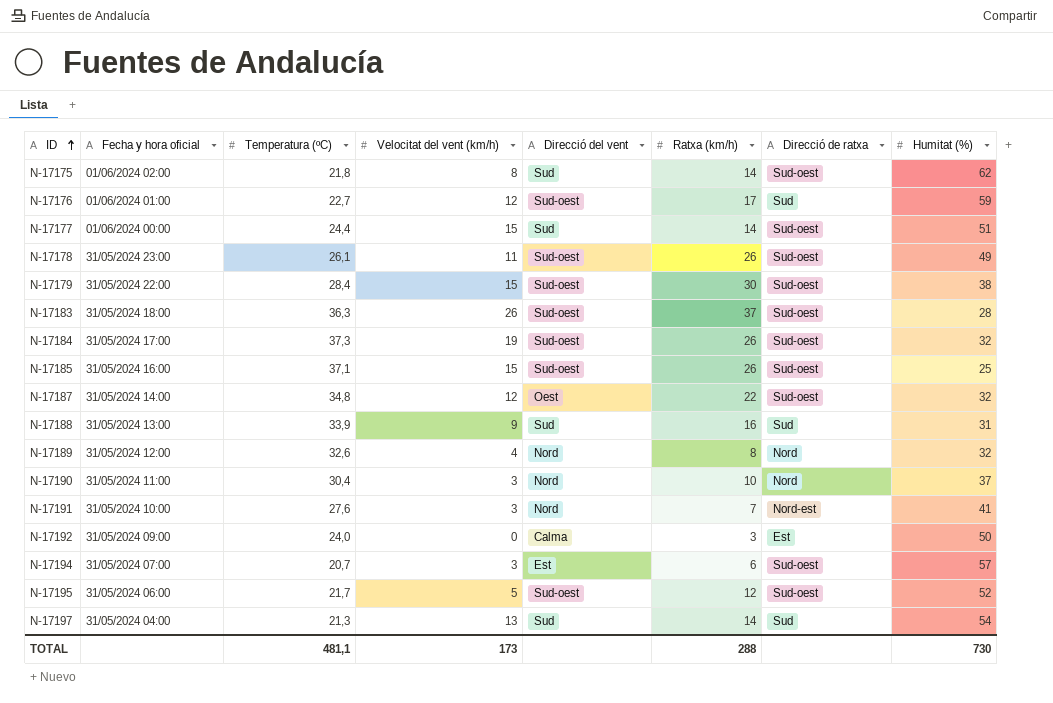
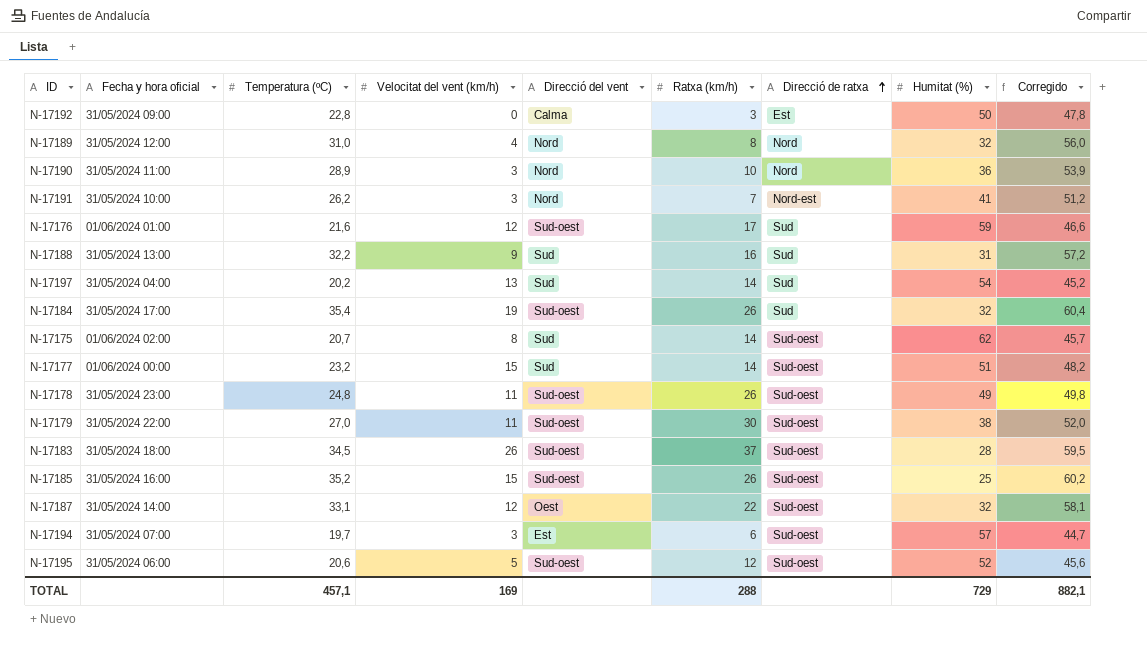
row order: ID ascending -> Direcció de ratxa ascending
column Corregido | formula: none -> [Temperatura (ºC)] + 25
N-17192 | Temperatura (ºC): 24,0 -> 22,8
N-17189 | Temperatura (ºC): 32,6 -> 31,0
N-17190 | Temperatura (ºC): 30,4 -> 28,9
N-17190 | Humitat (%): 37 -> 36
N-17191 | Temperatura (ºC): 27,6 -> 26,2
N-17176 | Temperatura (ºC): 22,7 -> 21,6
N-17188 | Temperatura (ºC): 33,9 -> 32,2
N-17197 | Temperatura (ºC): 21,3 -> 20,2
N-17184 | Temperatura (ºC): 37,3 -> 35,4
N-17184 | Direcció de ratxa: Sud-oest -> Sud
N-17175 | Temperatura (ºC): 21,8 -> 20,7
N-17177 | Temperatura (ºC): 24,4 -> 23,2
N-17178 | Temperatura (ºC): 26,1 -> 24,8
N-17179 | Temperatura (ºC): 28,4 -> 27,0
N-17179 | Velocitat del vent (km/h): 15 -> 11
N-17183 | Temperatura (ºC): 36,3 -> 34,5
N-17185 | Temperatura (ºC): 37,1 -> 35,2
N-17187 | Temperatura (ºC): 34,8 -> 33,1
N-17194 | Temperatura (ºC): 20,7 -> 19,7
N-17195 | Temperatura (ºC): 21,7 -> 20,6
TOTAL | Temperatura (ºC): 481,1 -> 457,1
TOTAL | Velocitat del vent (km/h): 173 -> 169
TOTAL | Humitat (%): 730 -> 729

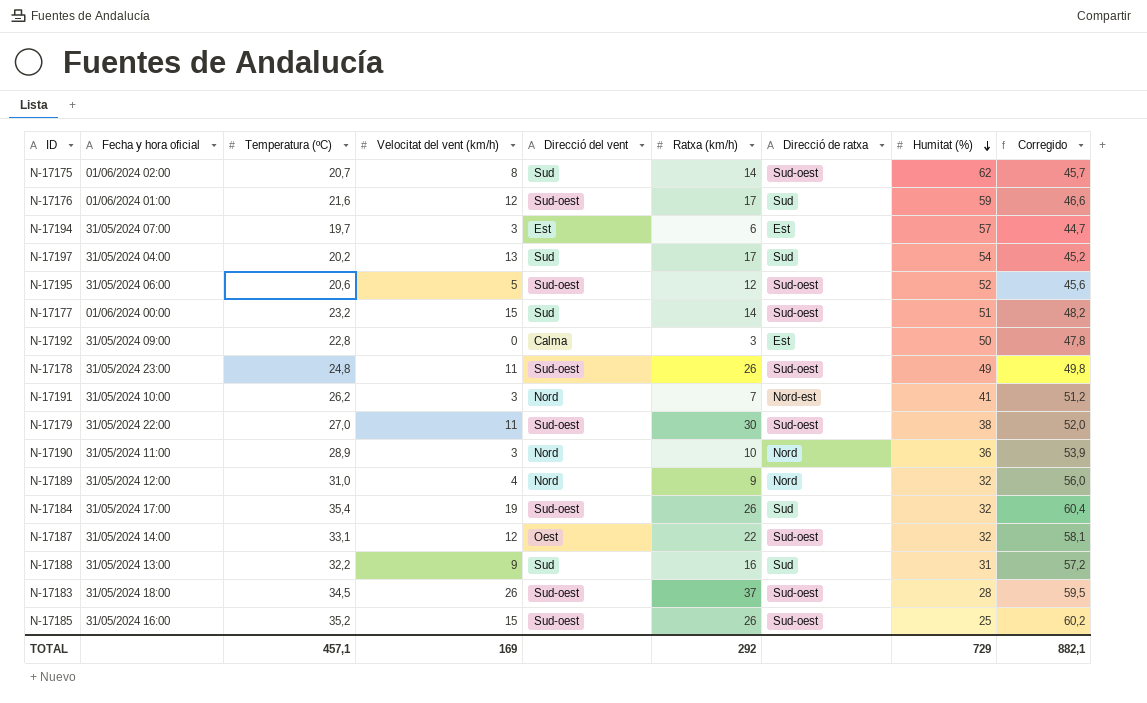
row order: Direcció de ratxa ascending -> Humitat (%) descending
N-17194 | Direcció de ratxa: Sud-oest -> Est
N-17197 | Ratxa (km/h): 14 -> 17
N-17189 | Ratxa (km/h): 8 -> 9
TOTAL | Ratxa (km/h): 288 -> 292

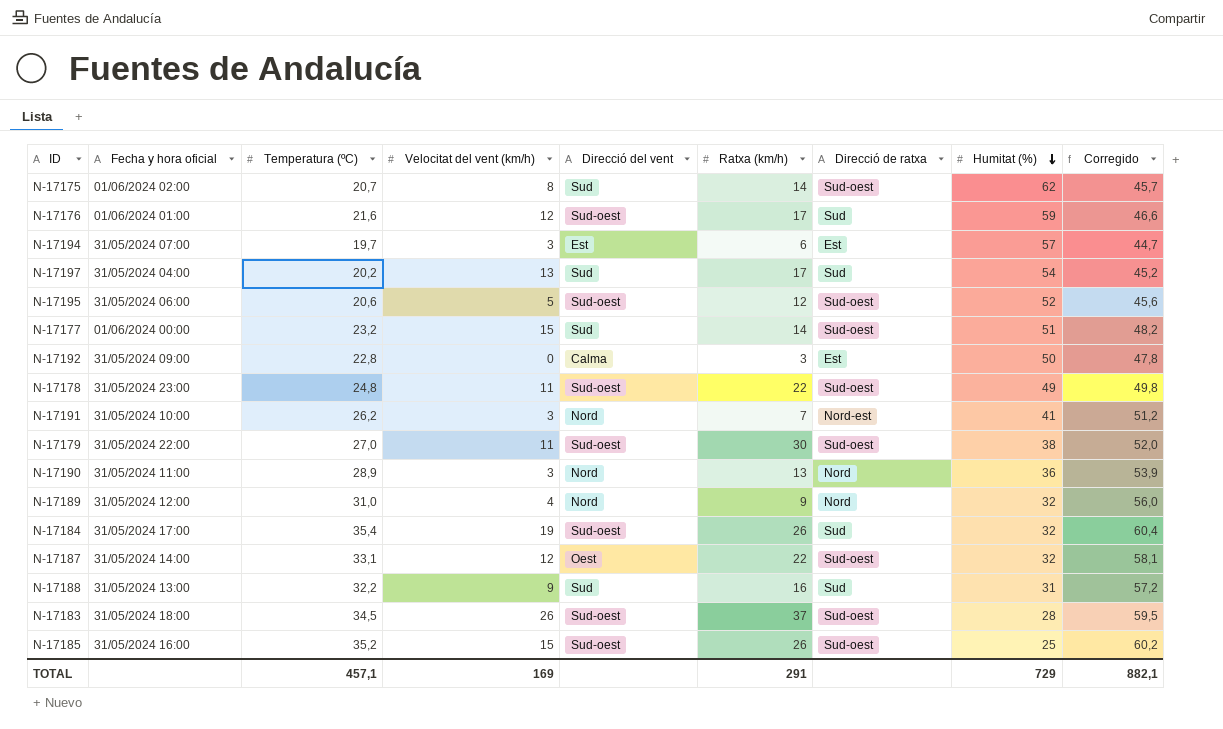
N-17178 | Ratxa (km/h): 26 -> 22
N-17190 | Ratxa (km/h): 10 -> 13
TOTAL | Ratxa (km/h): 292 -> 291

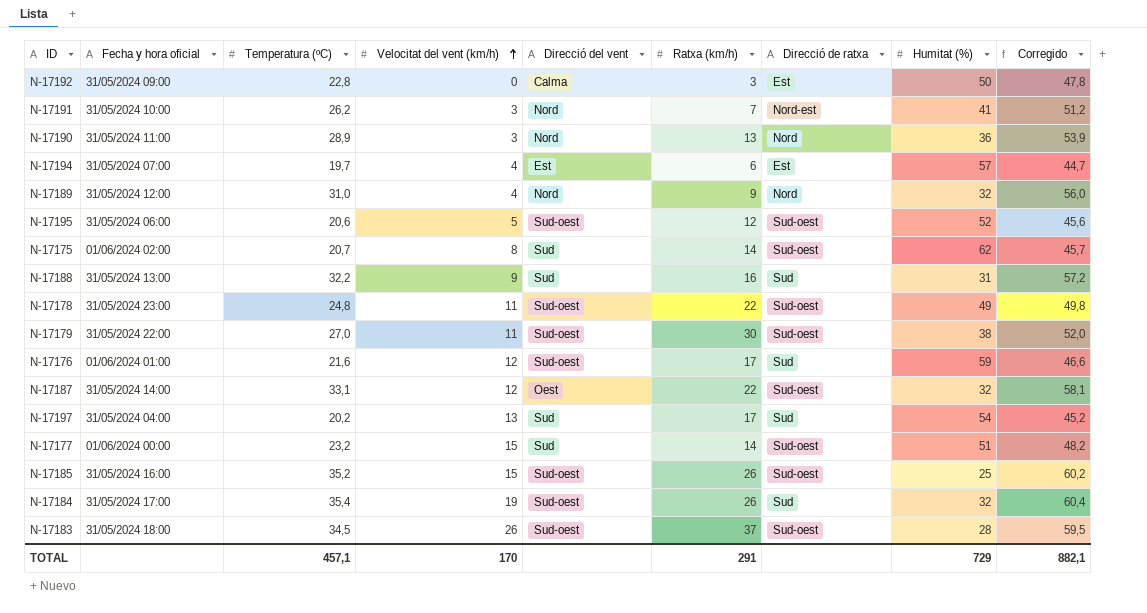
row order: Humitat (%) descending -> Velocitat del vent (km/h) ascending
N-17194 | Velocitat del vent (km/h): 3 -> 4
TOTAL | Velocitat del vent (km/h): 169 -> 170

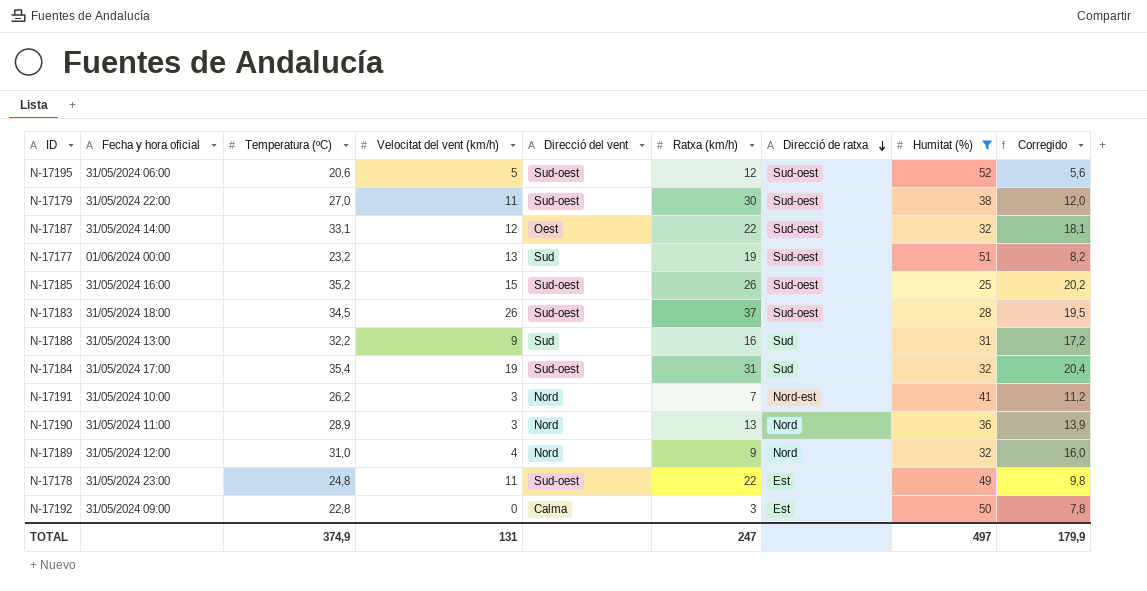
filter: none -> Humitat (%) <= 52
row order: Velocitat del vent (km/h) ascending -> Direcció de ratxa descending
column Corregido | formula: [Temperatura (ºC)] + 25 -> [Temperatura (ºC)] - 15
N-17177 | Velocitat del vent (km/h): 15 -> 13
N-17177 | Ratxa (km/h): 14 -> 19
N-17184 | Ratxa (km/h): 26 -> 31
N-17178 | Direcció de ratxa: Sud-oest -> Est
TOTAL | Temperatura (ºC): 457,1 -> 374,9
TOTAL | Velocitat del vent (km/h): 170 -> 131
TOTAL | Ratxa (km/h): 291 -> 247
TOTAL | Humitat (%): 729 -> 497
TOTAL | Corregido: 882,1 -> 179,9

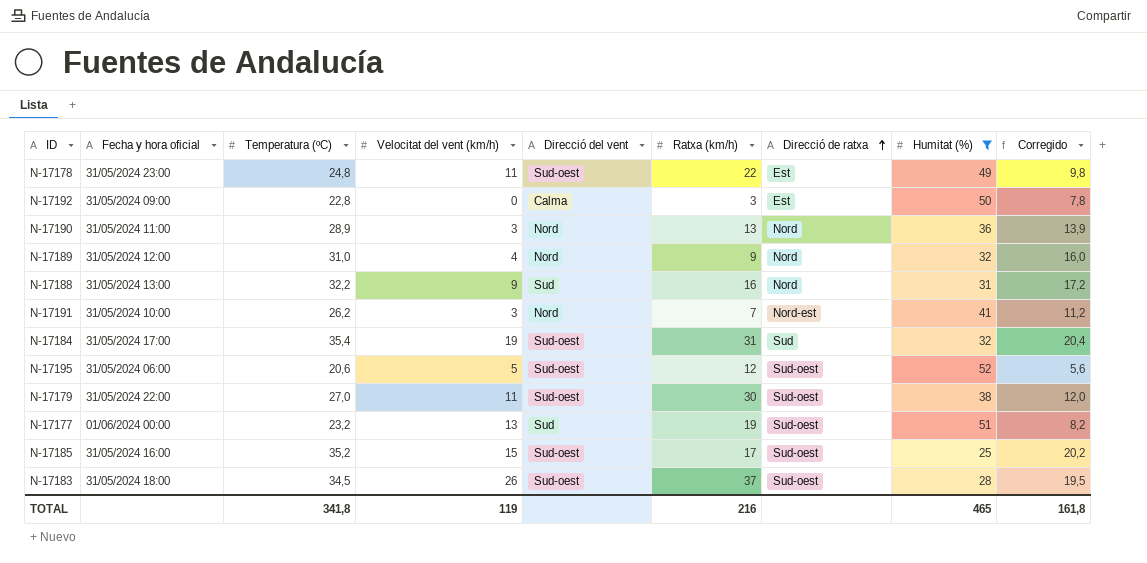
row order: Direcció de ratxa descending -> Direcció de ratxa ascending
row N-17187: 31/05/2024 14:00 | 33,1 | 12 | Oest | 22 | Sud-oest | 32 | 18,1 -> none
N-17188 | Direcció de ratxa: Sud -> Nord
N-17185 | Ratxa (km/h): 26 -> 17
TOTAL | Temperatura (ºC): 374,9 -> 341,8
TOTAL | Velocitat del vent (km/h): 131 -> 119
TOTAL | Ratxa (km/h): 247 -> 216
TOTAL | Humitat (%): 497 -> 465
TOTAL | Corregido: 179,9 -> 161,8

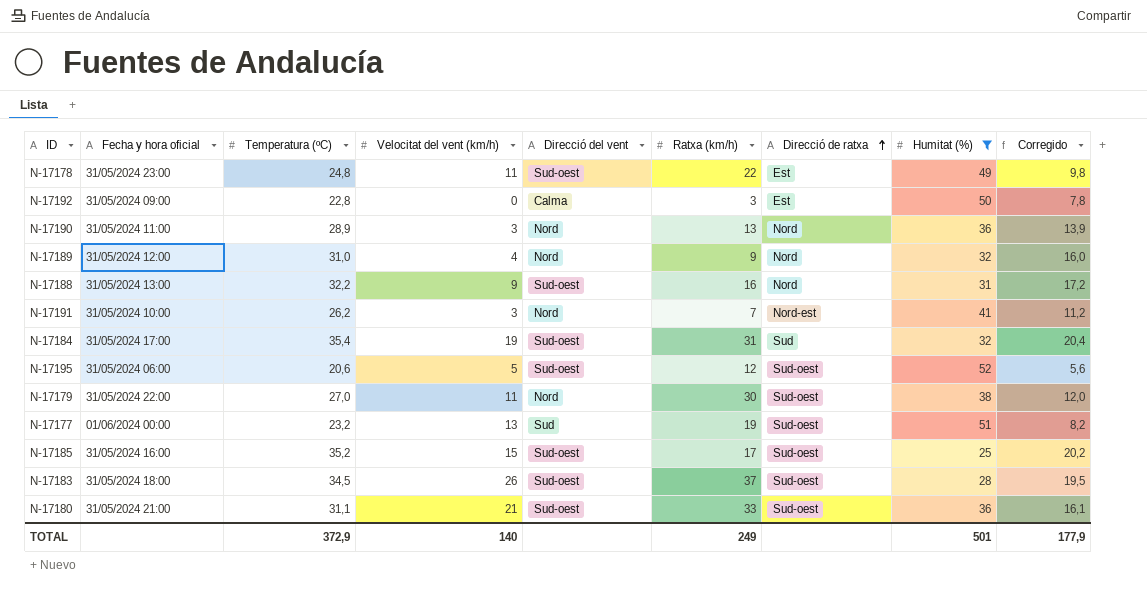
N-17188 | Direcció del vent: Sud -> Sud-oest
N-17179 | Direcció del vent: Sud-oest -> Nord
row N-17180: none -> 31/05/2024 21:00 | 31,1 | 21 | Sud-oest | 33 | Sud-oest | 36 | 16,1
TOTAL | Temperatura (ºC): 341,8 -> 372,9
TOTAL | Velocitat del vent (km/h): 119 -> 140
TOTAL | Ratxa (km/h): 216 -> 249
TOTAL | Humitat (%): 465 -> 501
TOTAL | Corregido: 161,8 -> 177,9

